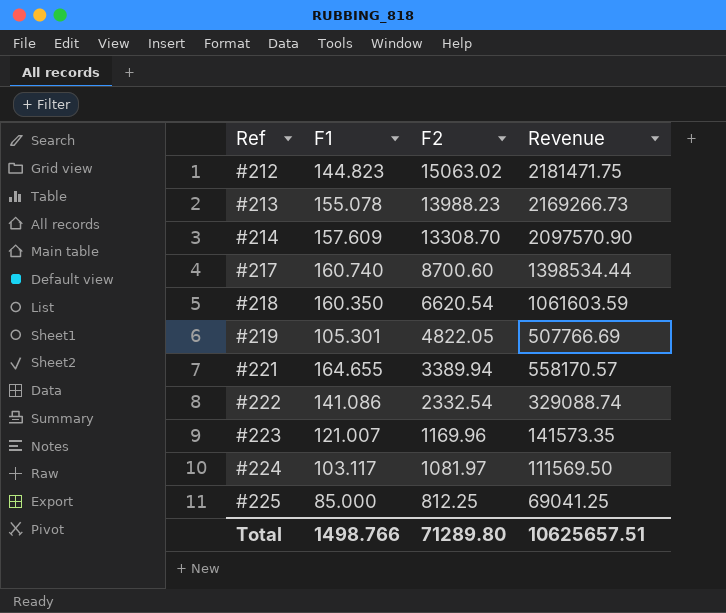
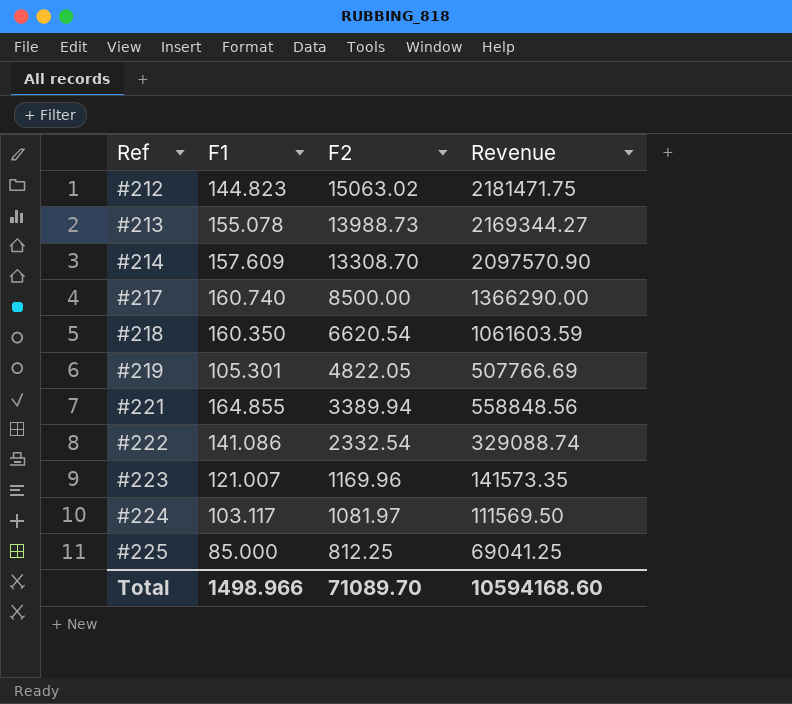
#213 | F2: 13988.23 -> 13988.73
#213 | Revenue: 2169266.73 -> 2169344.27
#217 | F2: 8700.60 -> 8500.00
#217 | Revenue: 1398534.44 -> 1366290.00
#221 | F1: 164.655 -> 164.855
#221 | Revenue: 558170.57 -> 558848.56
Total | F1: 1498.766 -> 1498.966
Total | F2: 71289.80 -> 71089.70
Total | Revenue: 10625657.51 -> 10594168.60

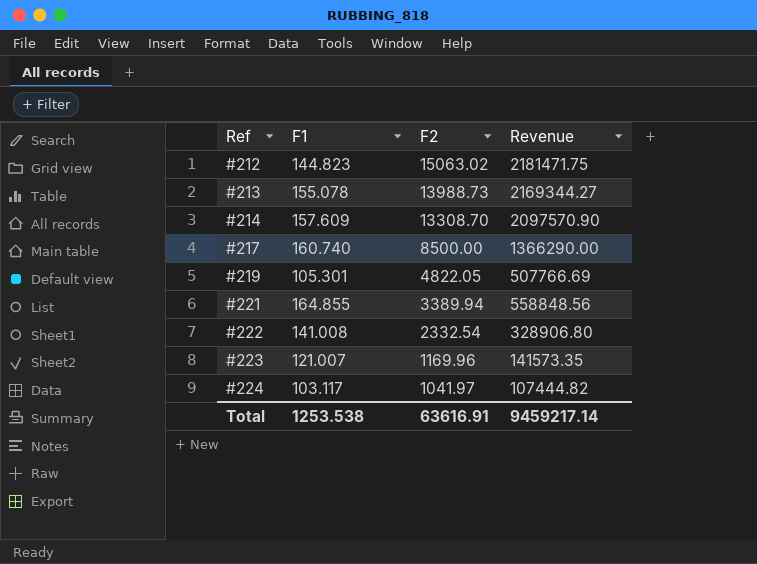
row #218: 160.350 | 6620.54 | 1061603.59 -> none
row #225: 85.000 | 812.25 | 69041.25 -> none
#222 | F1: 141.086 -> 141.008
#222 | Revenue: 329088.74 -> 328906.80
#224 | F2: 1081.97 -> 1041.97
#224 | Revenue: 111569.50 -> 107444.82
Total | F1: 1498.966 -> 1253.538
Total | F2: 71089.70 -> 63616.91
Total | Revenue: 10594168.60 -> 9459217.14

